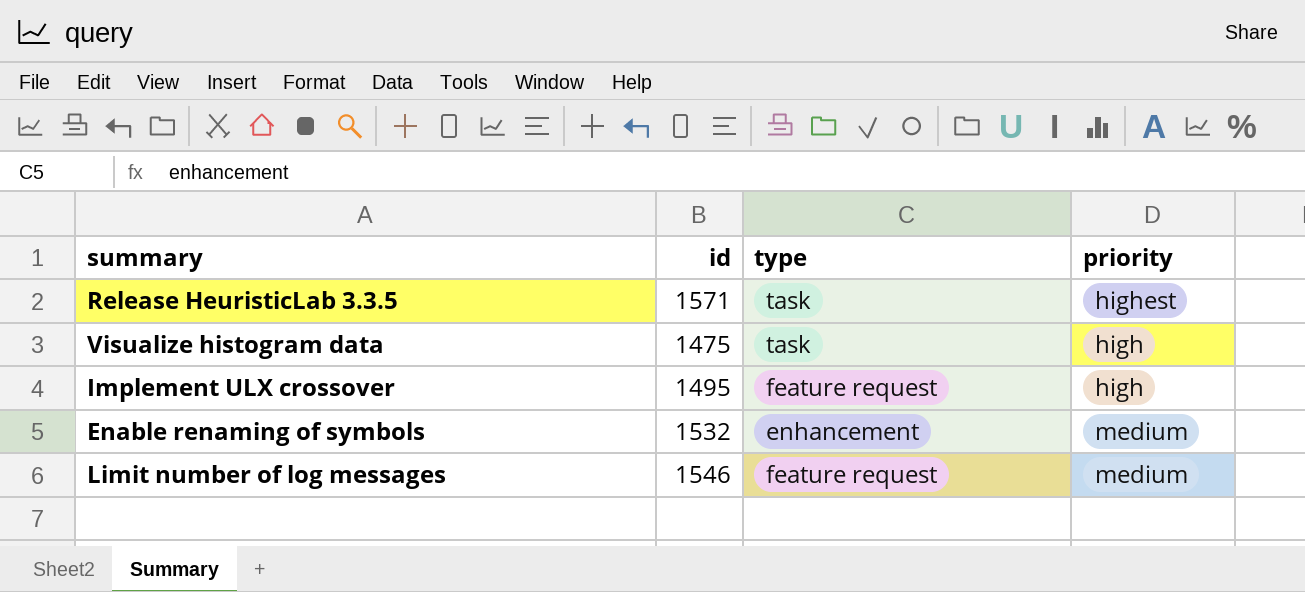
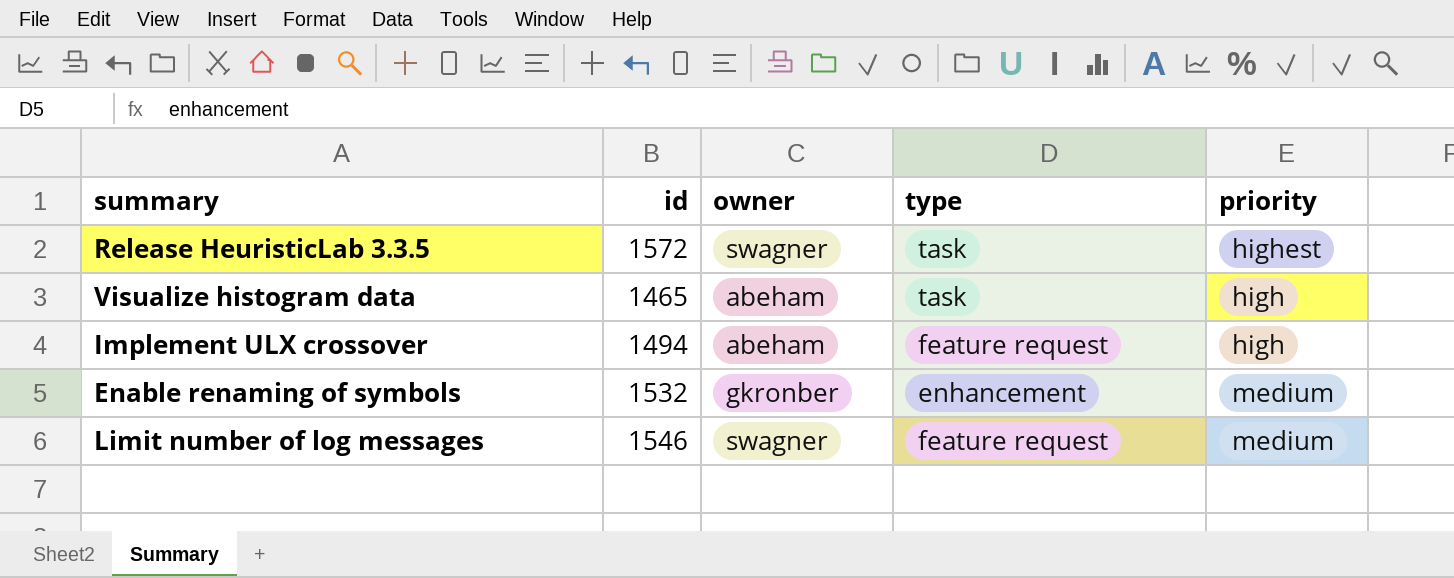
column owner | position: none -> 3
Release HeuristicLab 3.3.5 | id: 1571 -> 1572
Visualize histogram data | id: 1475 -> 1465
Implement ULX crossover | id: 1495 -> 1494

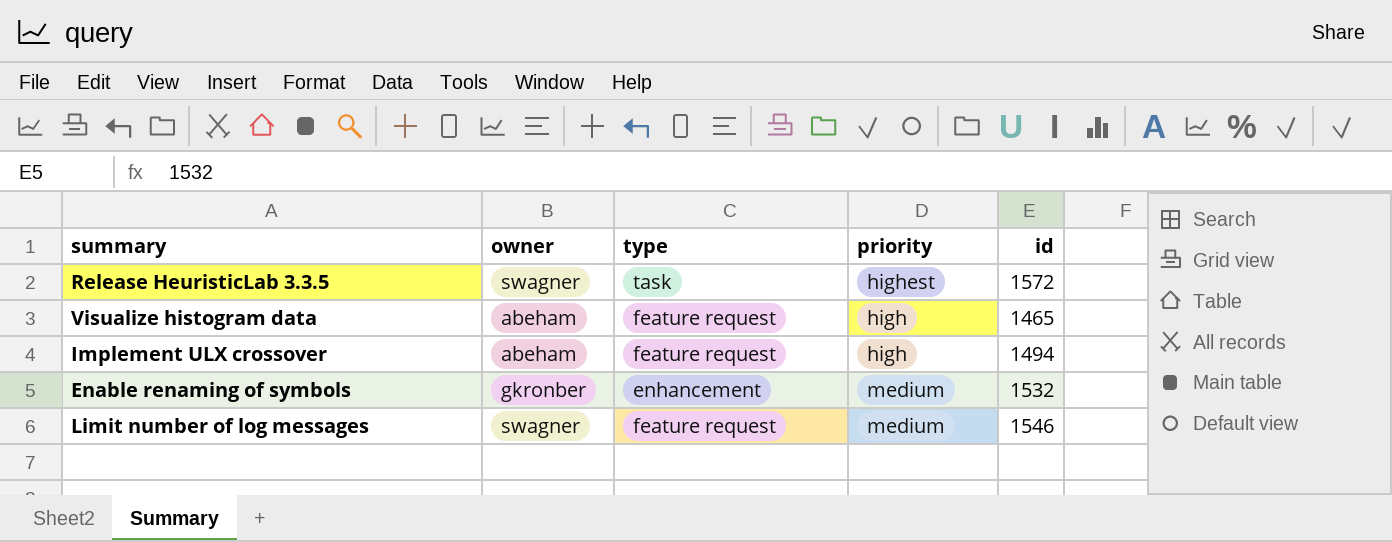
column id | position: 2 -> 5
Visualize histogram data | type: task -> feature request

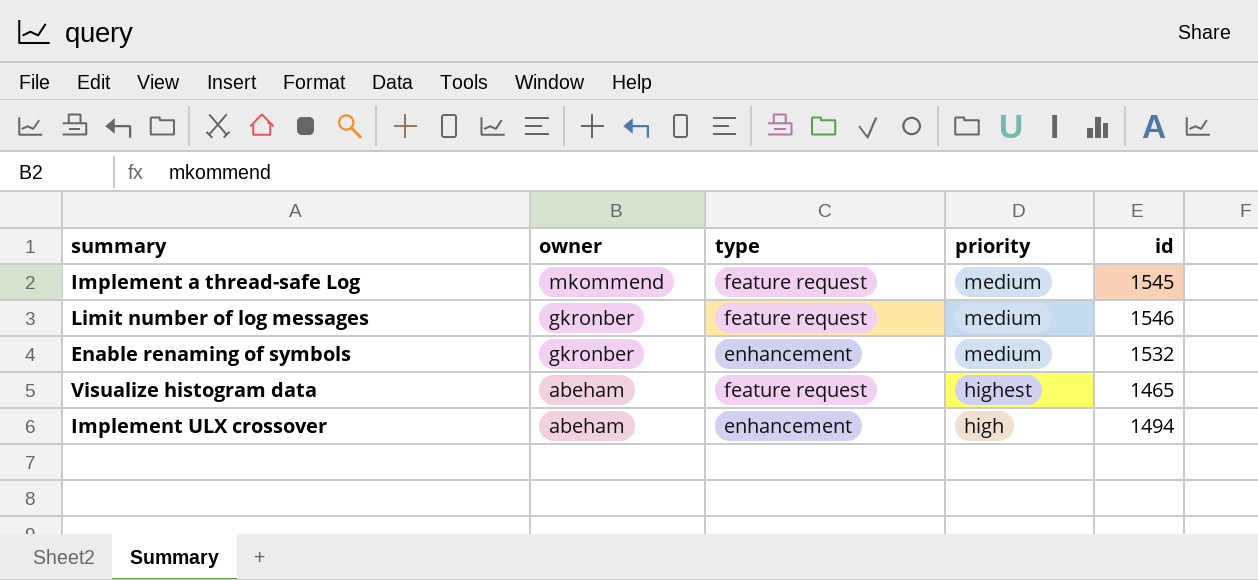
row order: none -> owner descending
row Release HeuristicLab 3.3.5: swagner | task | highest | 1572 -> none
row Implement a thread-safe Log: none -> mkommend | feature request | medium | 1545
Limit number of log messages | owner: swagner -> gkronber
Visualize histogram data | priority: high -> highest
Implement ULX crossover | type: feature request -> enhancement

